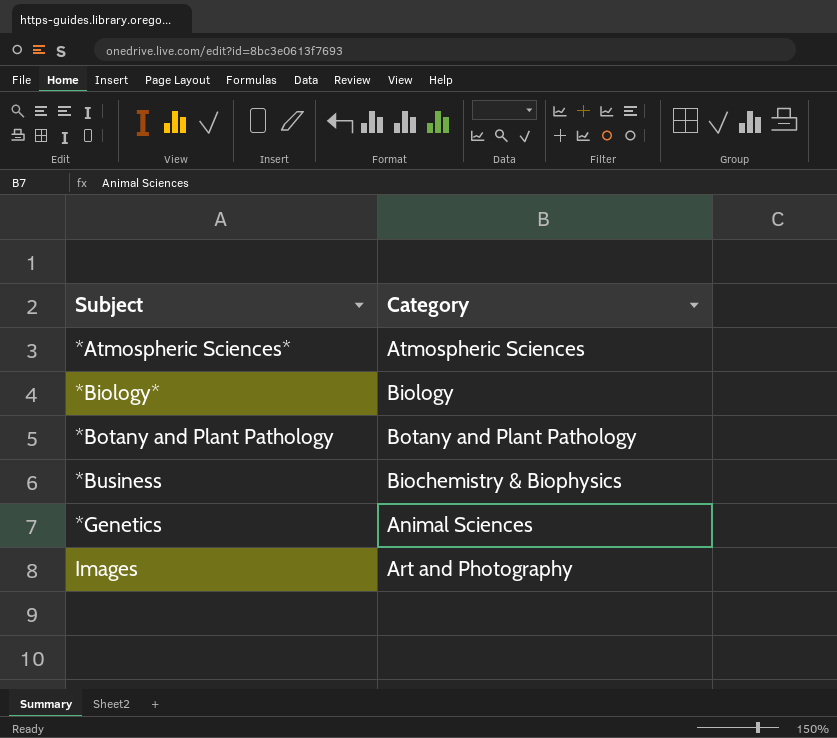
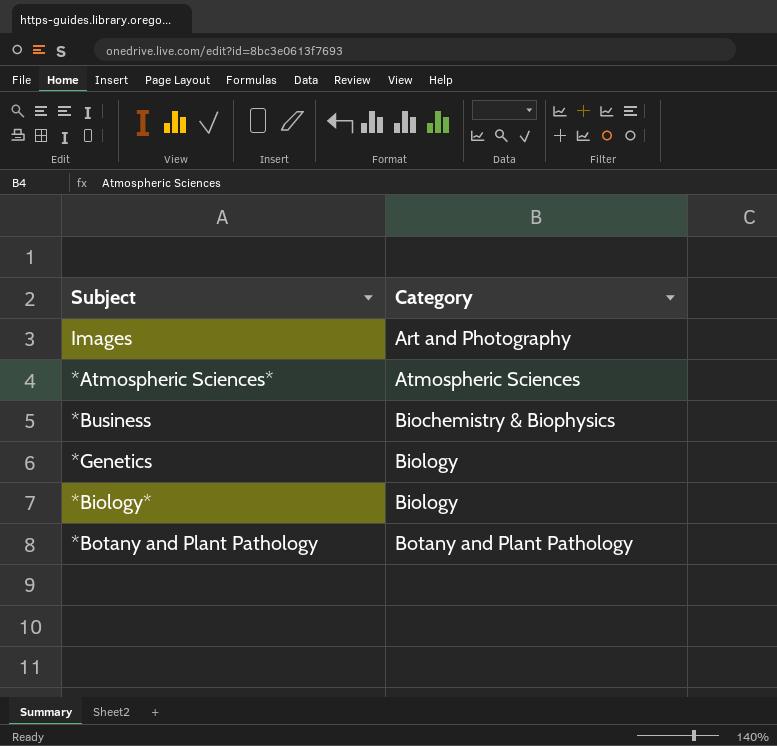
row order: Subject ascending -> Category ascending
*Genetics | Category: Animal Sciences -> Biology

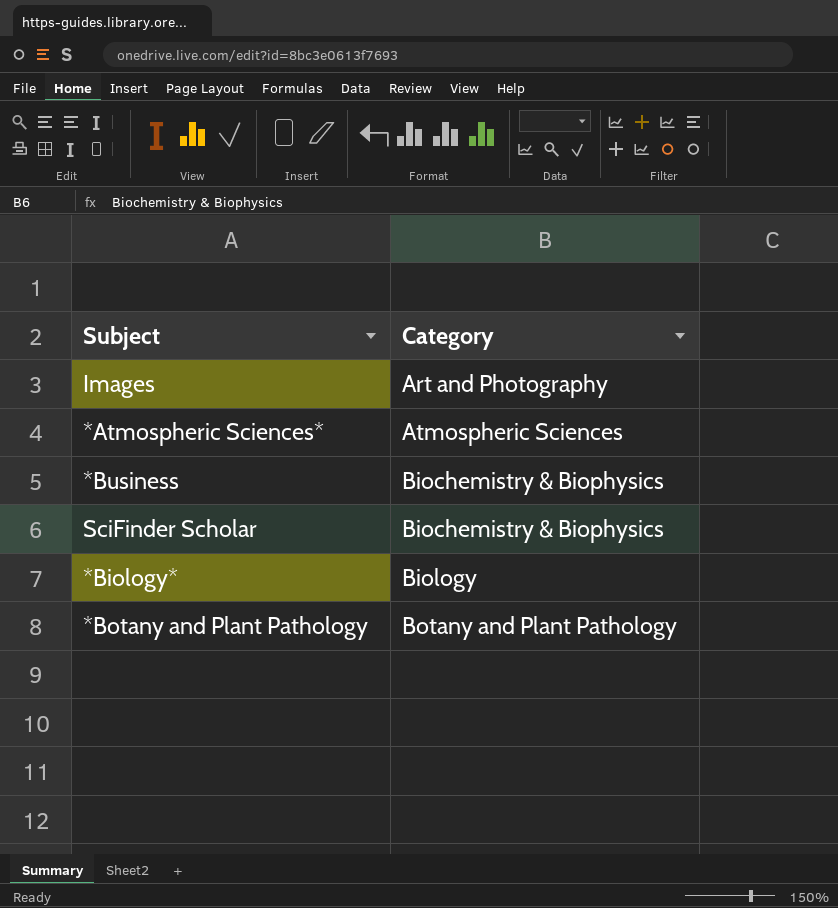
row *Genetics: Biology -> none
row SciFinder Scholar: none -> Biochemistry & Biophysics

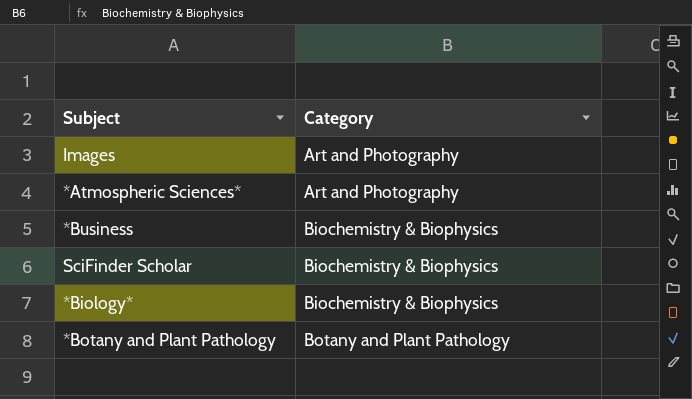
*Atmospheric Sciences* | Category: Atmospheric Sciences -> Art and Photography
*Biology* | Category: Biology -> Biochemistry & Biophysics

